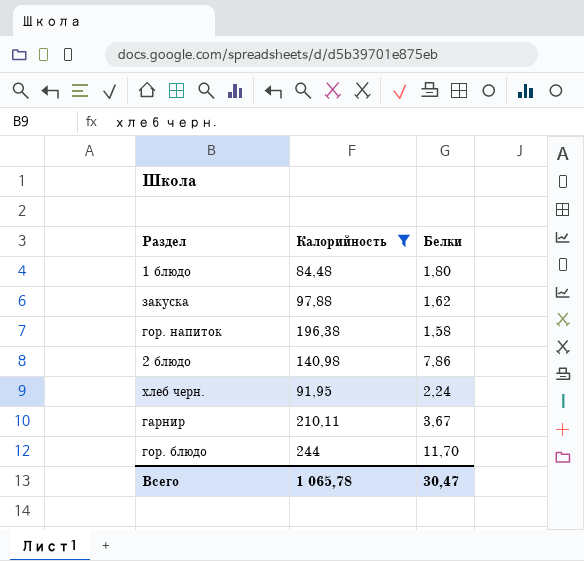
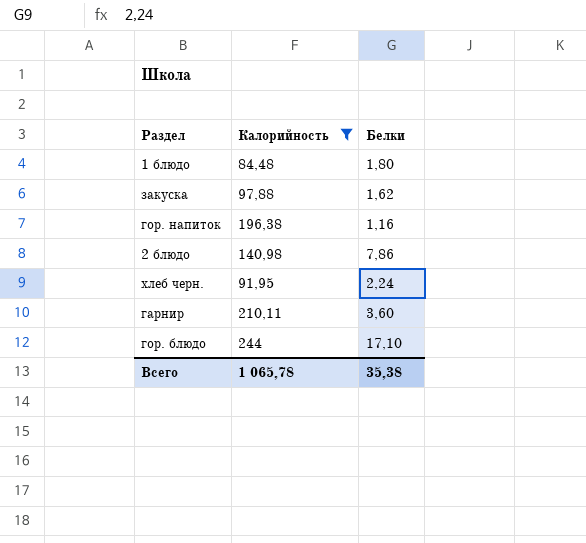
гор. напиток | Белки: 1,58 -> 1,16
гарнир | Белки: 3,67 -> 3,60
гор. блюдо | Белки: 11,70 -> 17,10
Всего | Белки: 30,47 -> 35,38

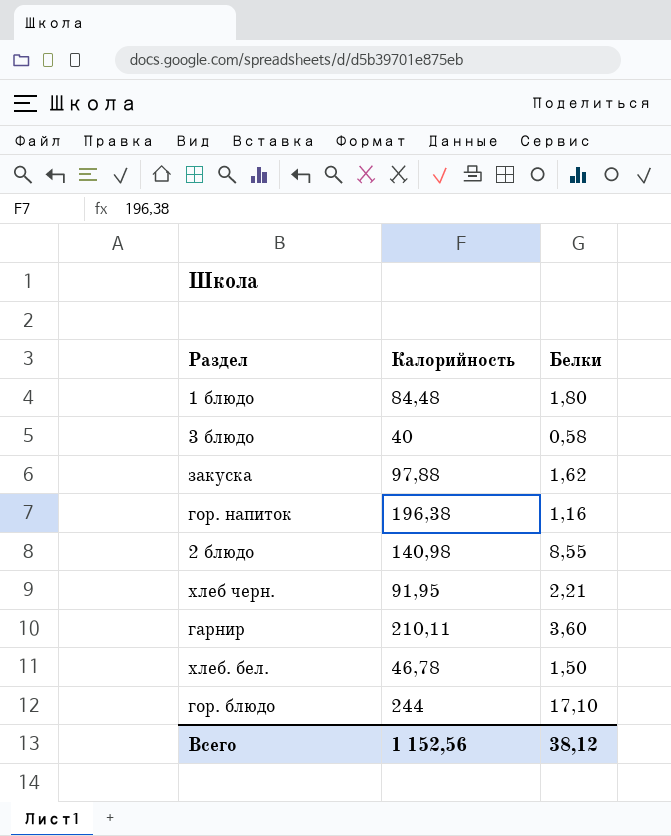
filter: Калорийность >= 84,48 -> none
2 блюдо | Белки: 7,86 -> 8,55
хлеб черн. | Белки: 2,24 -> 2,21
Всего | Калорийность: 1 065,78 -> 1 152,56
Всего | Белки: 35,38 -> 38,12

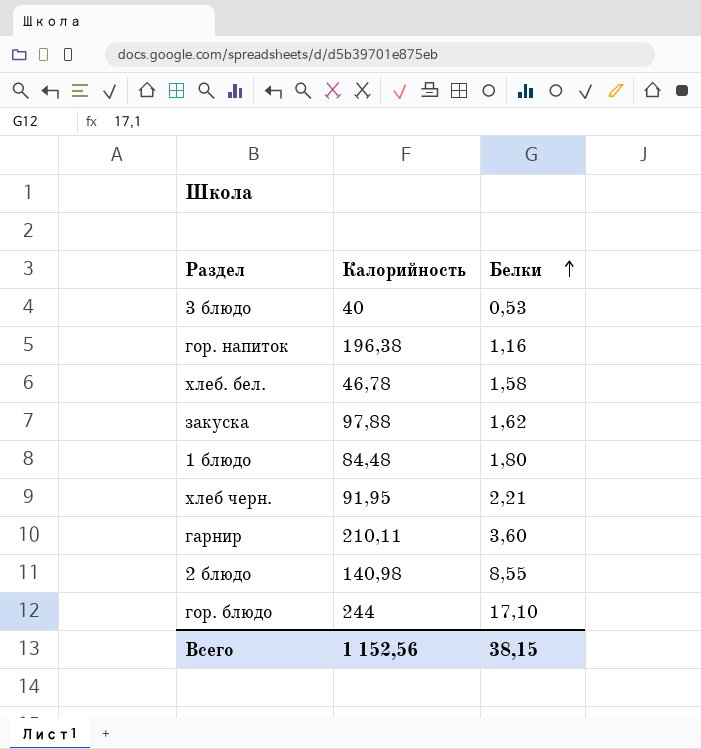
row order: none -> Белки ascending
3 блюдо | Белки: 0,58 -> 0,53
хлеб. бел. | Белки: 1,50 -> 1,58
Всего | Белки: 38,12 -> 38,15

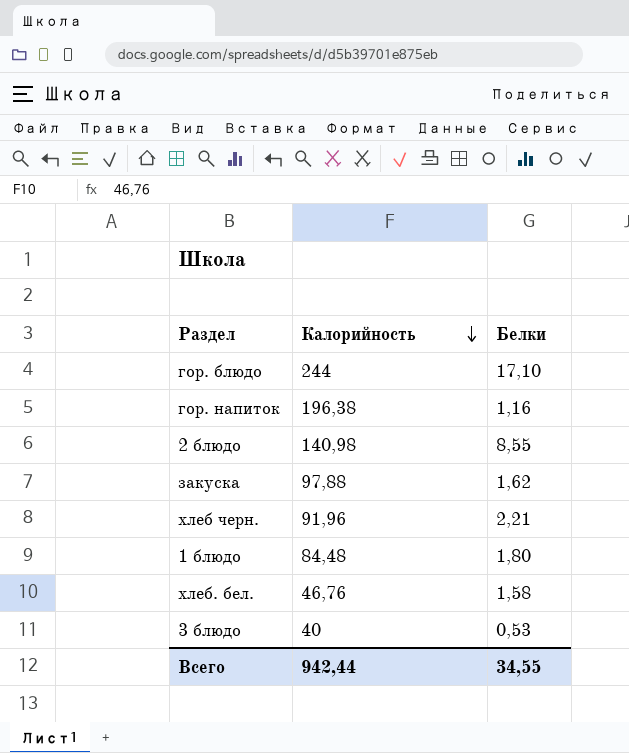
row order: Белки ascending -> Калорийность descending
row гарнир: 210,11 | 3,60 -> none
хлеб черн. | Калорийность: 91,95 -> 91,96
хлеб. бел. | Калорийность: 46,78 -> 46,76
Всего | Калорийность: 1 152,56 -> 942,44
Всего | Белки: 38,15 -> 34,55

